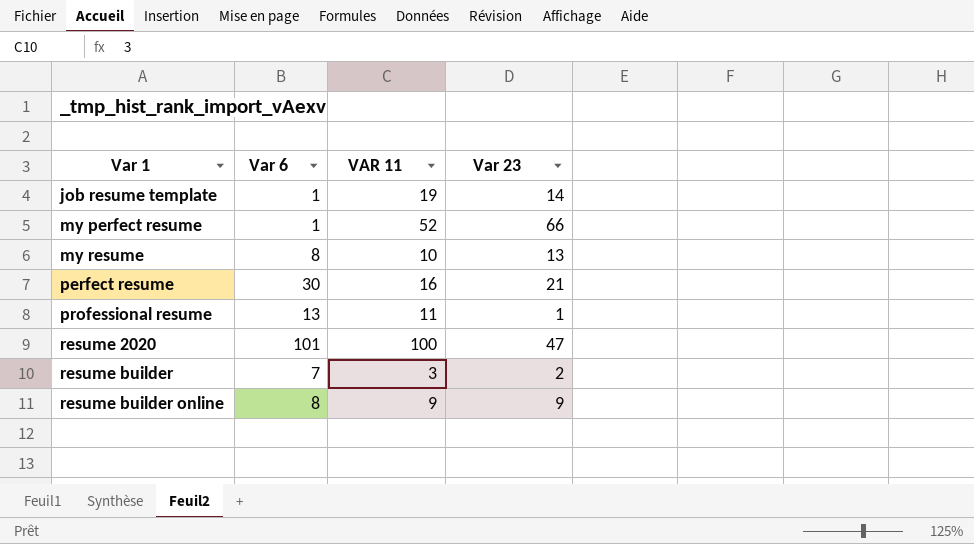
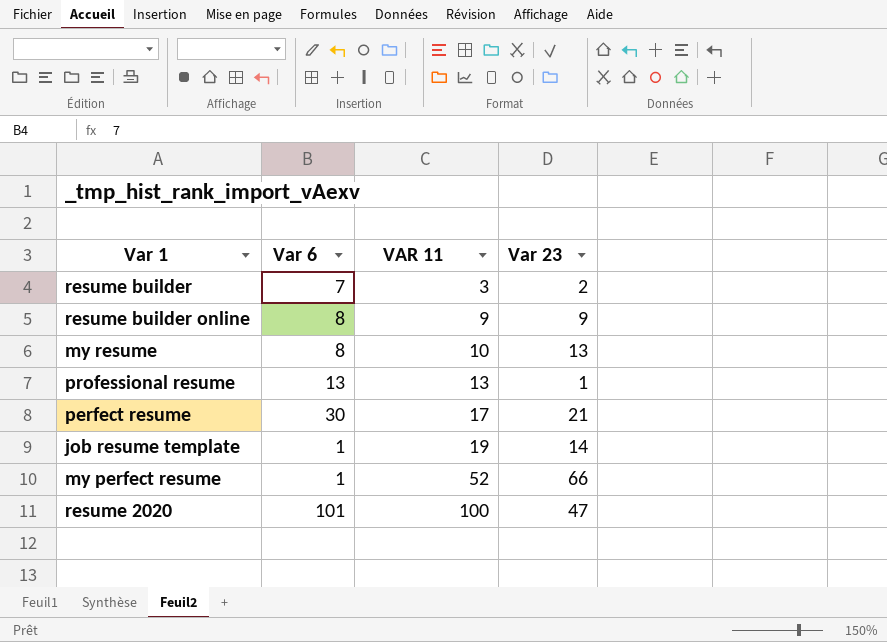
row order: Var 1 ascending -> VAR 11 ascending
professional resume | VAR 11: 11 -> 13
perfect resume | VAR 11: 16 -> 17

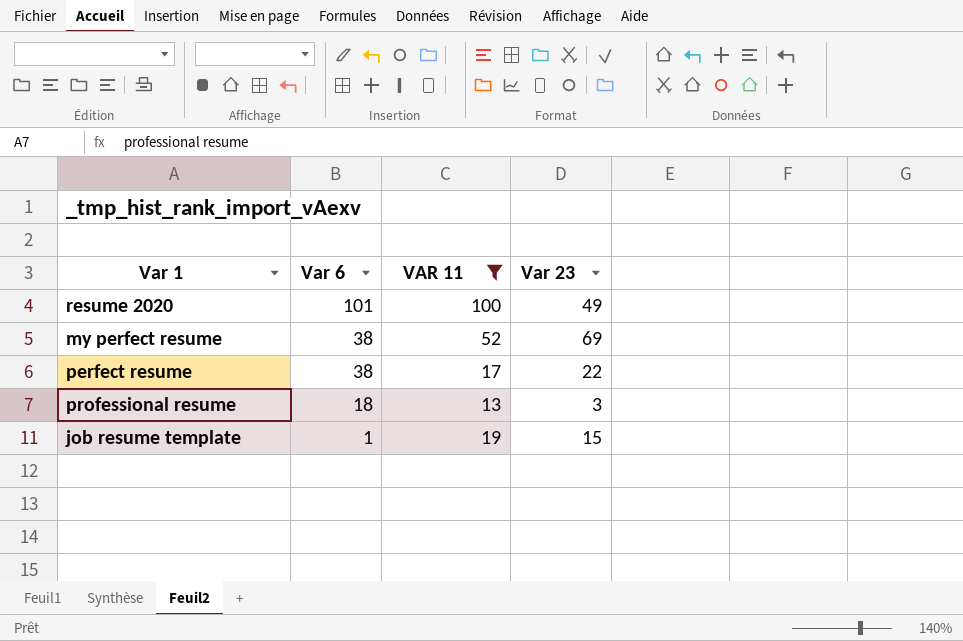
filter: none -> VAR 11 >= 13
row order: VAR 11 ascending -> Var 6 descending
resume 2020 | Var 23: 47 -> 49
my perfect resume | Var 6: 1 -> 38
my perfect resume | Var 23: 66 -> 69
perfect resume | Var 6: 30 -> 38
perfect resume | Var 23: 21 -> 22
professional resume | Var 6: 13 -> 18
professional resume | Var 23: 1 -> 3
job resume template | Var 23: 14 -> 15

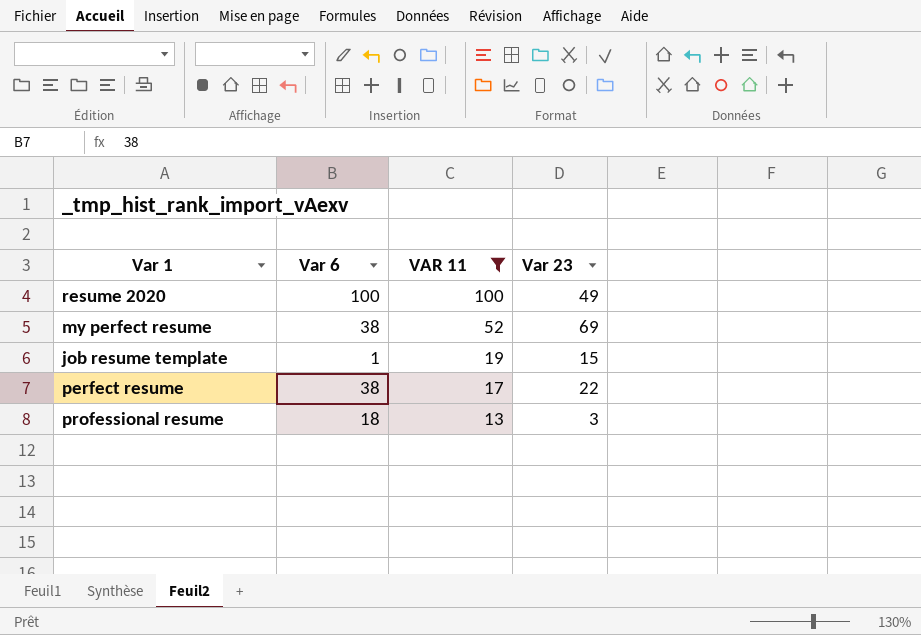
row order: Var 6 descending -> VAR 11 descending
resume 2020 | Var 6: 101 -> 100

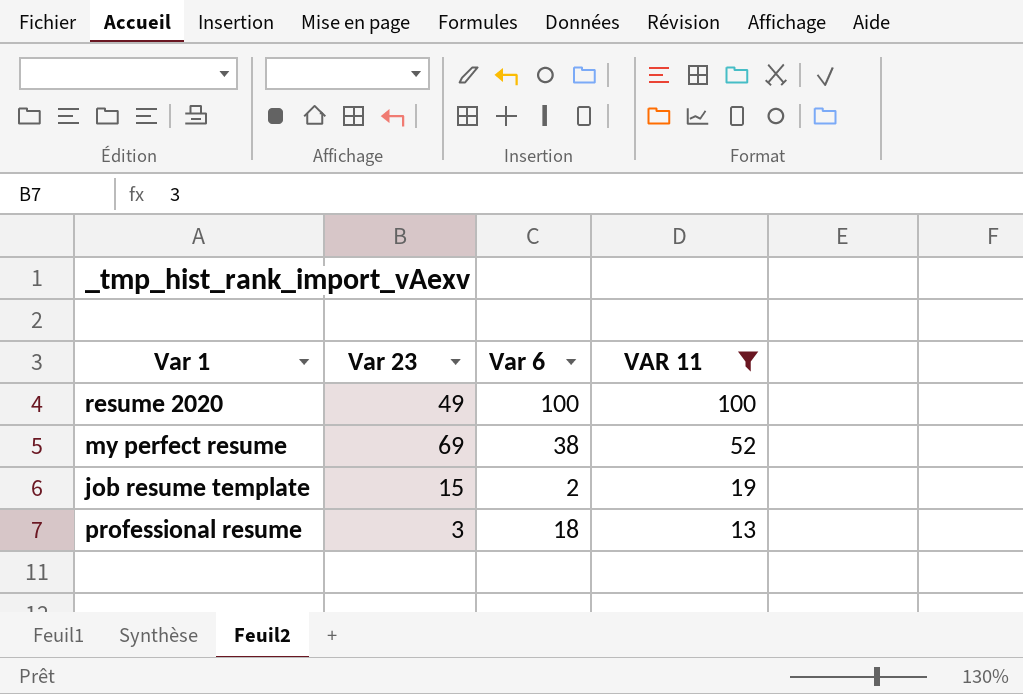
column Var 23 | position: 4 -> 2
row perfect resume: 38 | 17 | 22 -> none
job resume template | Var 6: 1 -> 2

